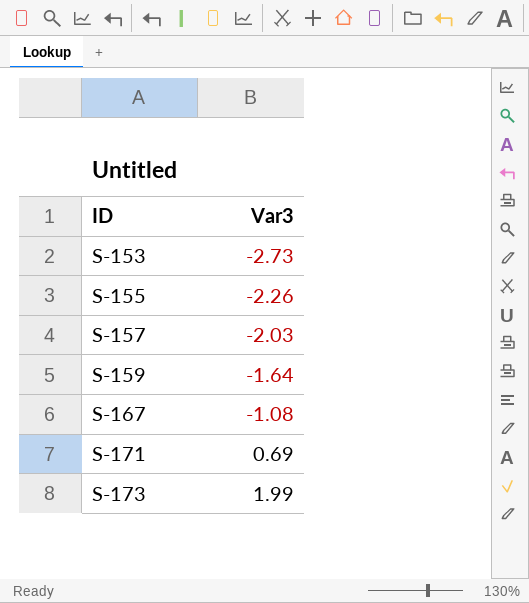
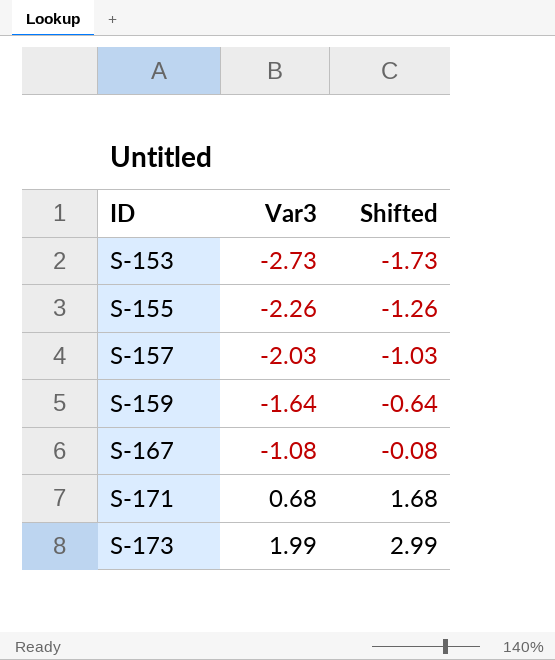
column Shifted | formula: none -> [Var3] + 1
S-171 | Var3: 0.69 -> 0.68

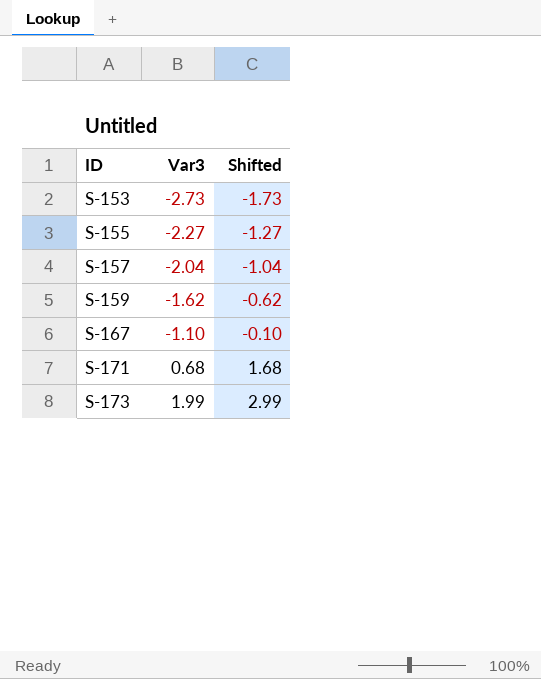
S-155 | Var3: -2.26 -> -2.27
S-155 | Shifted: -1.26 -> -1.27
S-157 | Var3: -2.03 -> -2.04
S-157 | Shifted: -1.03 -> -1.04
S-159 | Var3: -1.64 -> -1.62
S-159 | Shifted: -0.64 -> -0.62
S-167 | Var3: -1.08 -> -1.10
S-167 | Shifted: -0.08 -> -0.10

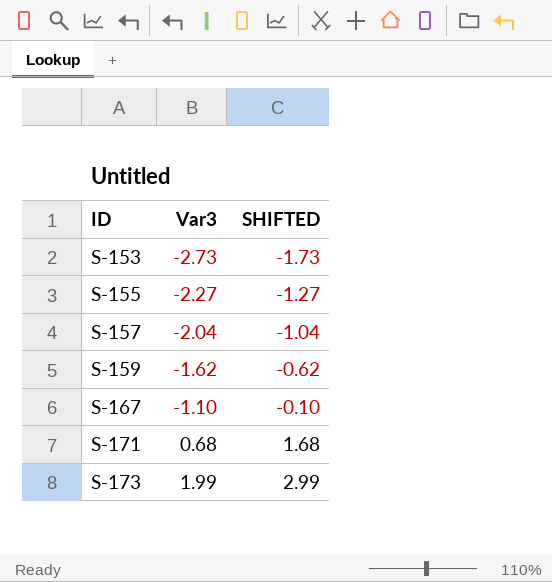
column name: Shifted -> SHIFTED

